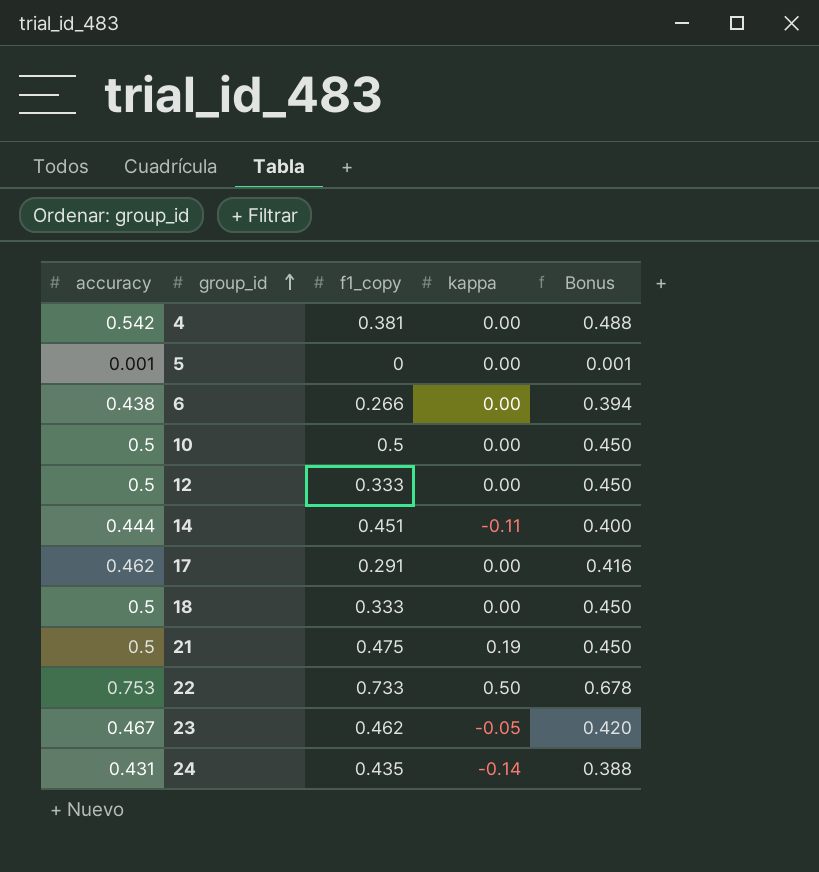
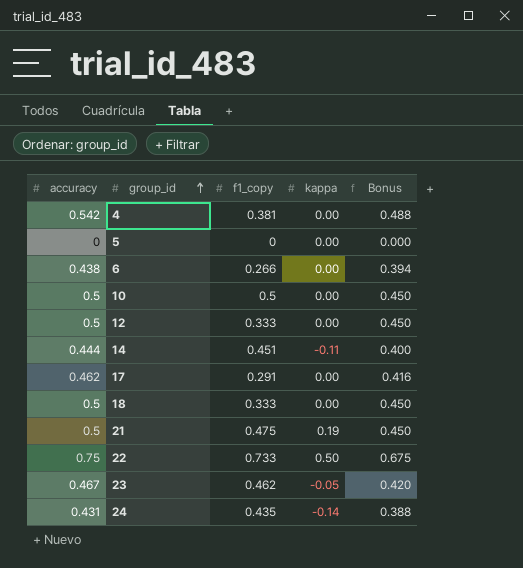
5 | accuracy: 0.001 -> 0
5 | Bonus: 0.001 -> 0.000
22 | accuracy: 0.753 -> 0.75
22 | Bonus: 0.678 -> 0.675

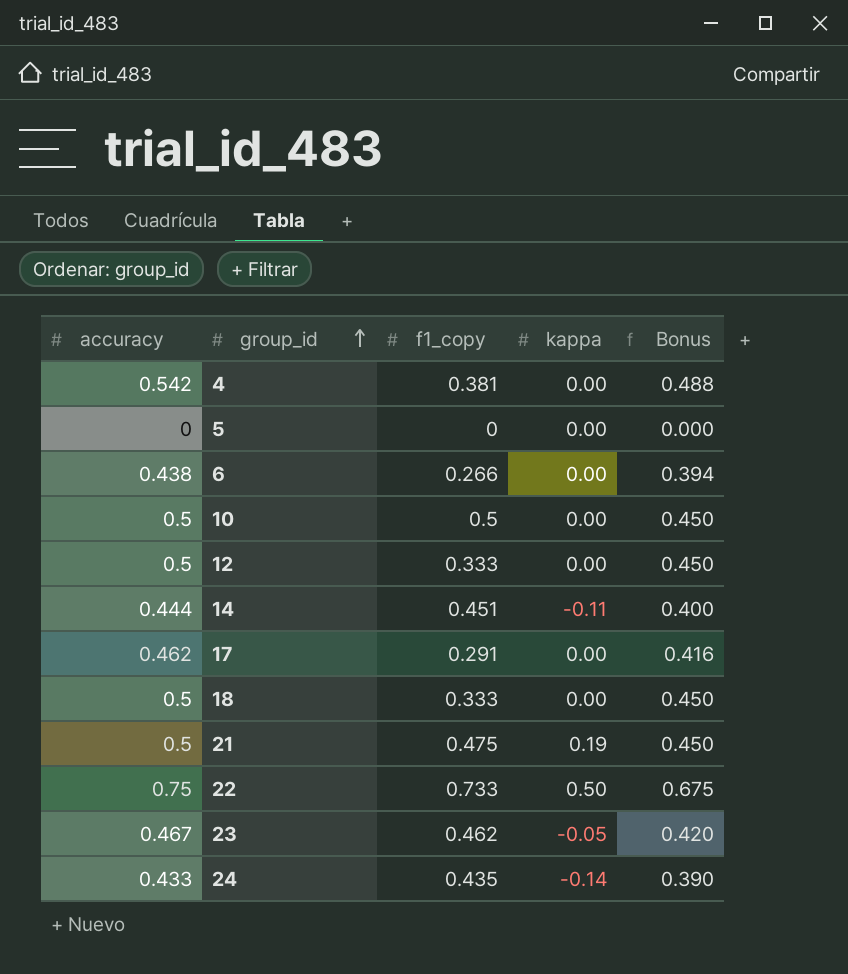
24 | accuracy: 0.431 -> 0.433
24 | Bonus: 0.388 -> 0.390

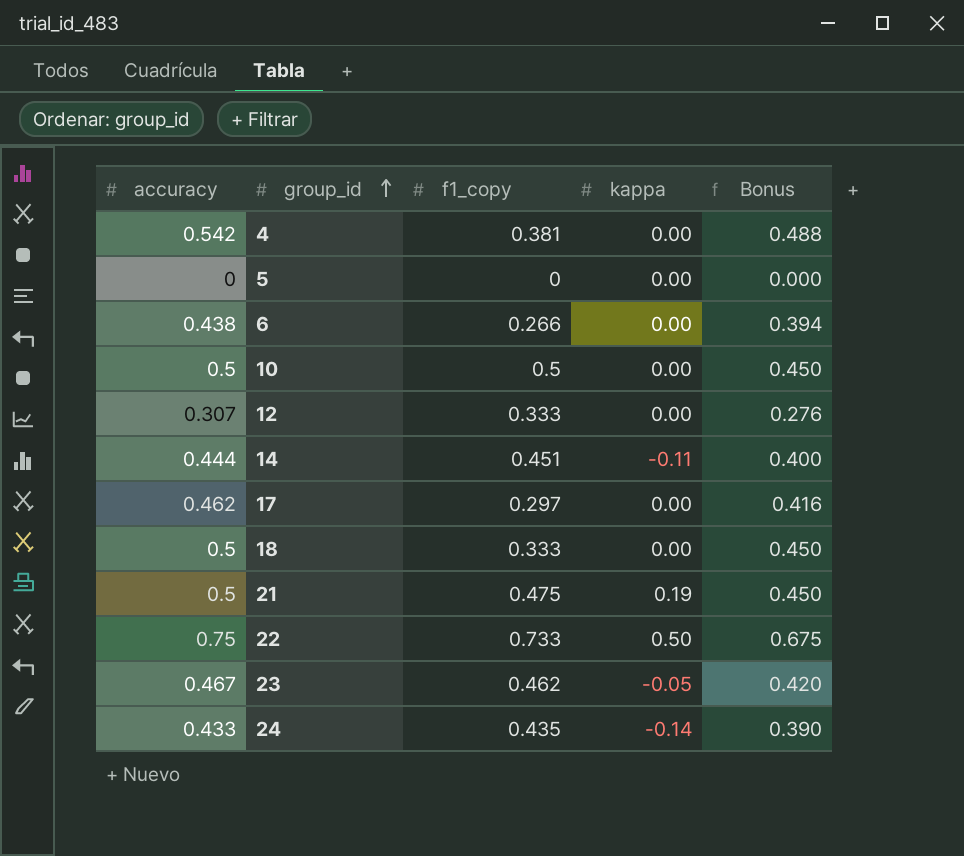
12 | accuracy: 0.5 -> 0.307
12 | Bonus: 0.450 -> 0.276
17 | f1_copy: 0.291 -> 0.297

